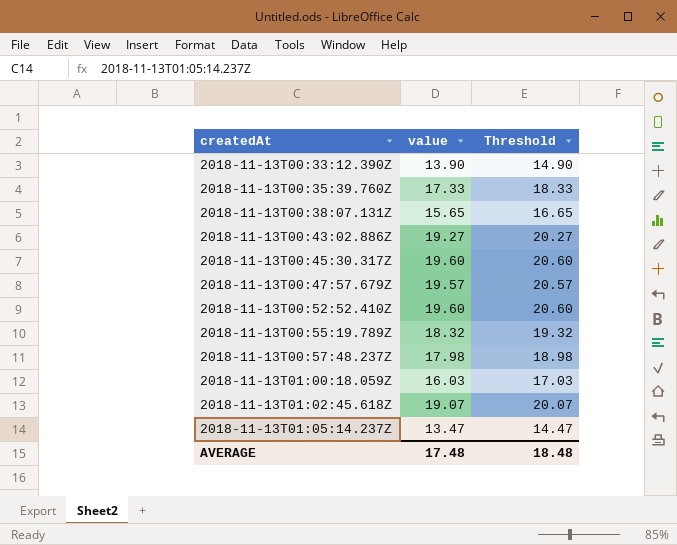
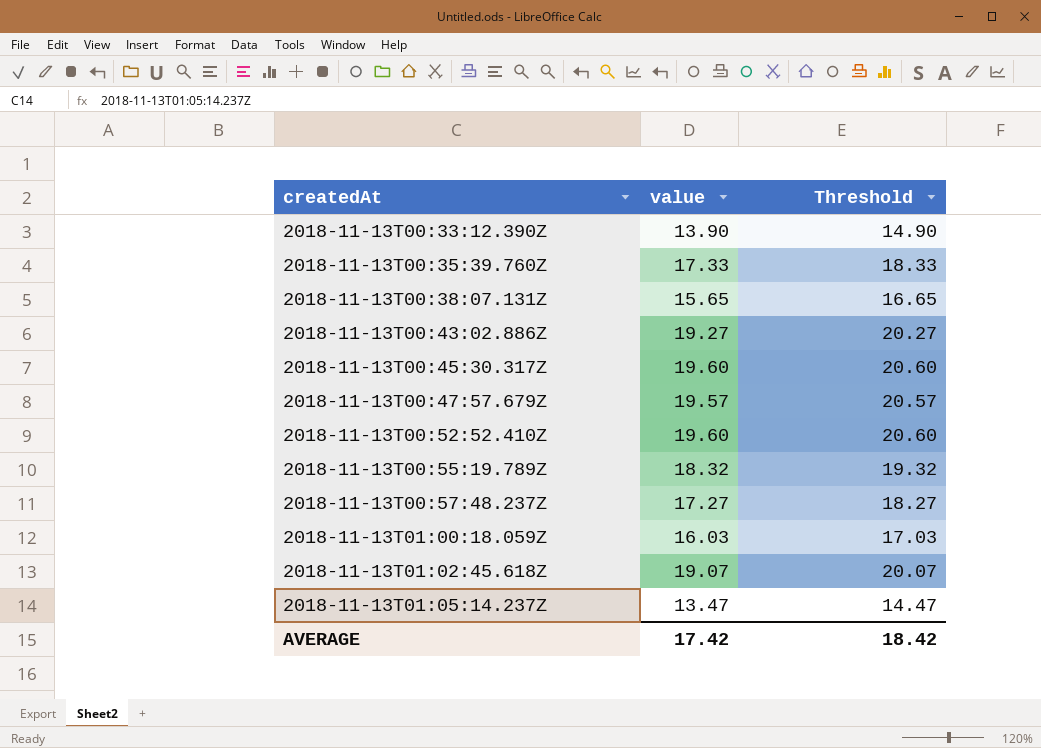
2018-11-13T00:57:48.237Z | value: 17.98 -> 17.27
2018-11-13T00:57:48.237Z | Threshold: 18.98 -> 18.27
AVERAGE | value: 17.48 -> 17.42
AVERAGE | Threshold: 18.48 -> 18.42

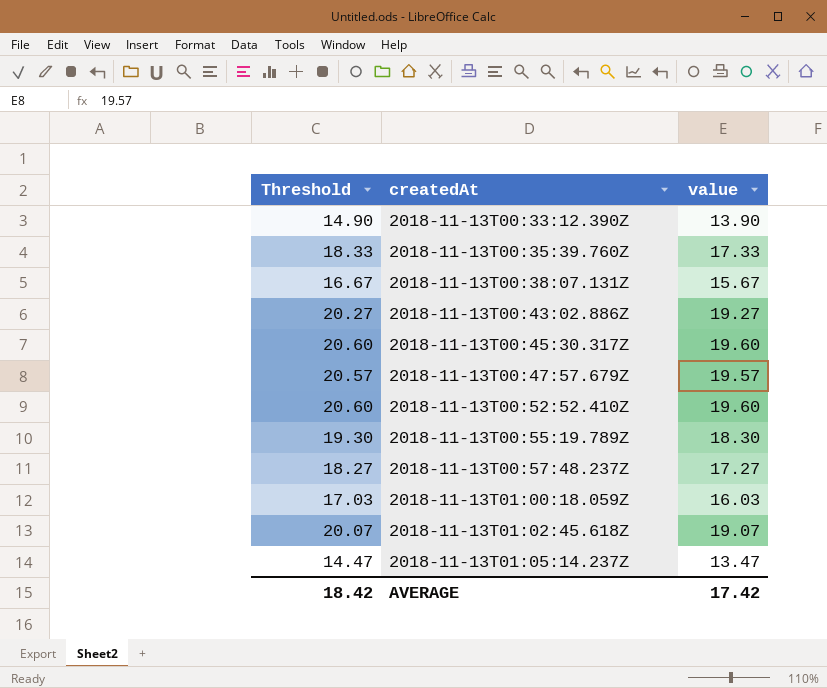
column Threshold | position: 3 -> 1
2018-11-13T00:38:07.131Z | Threshold: 16.65 -> 16.67
2018-11-13T00:38:07.131Z | value: 15.65 -> 15.67
2018-11-13T00:55:19.789Z | Threshold: 19.32 -> 19.30
2018-11-13T00:55:19.789Z | value: 18.32 -> 18.30

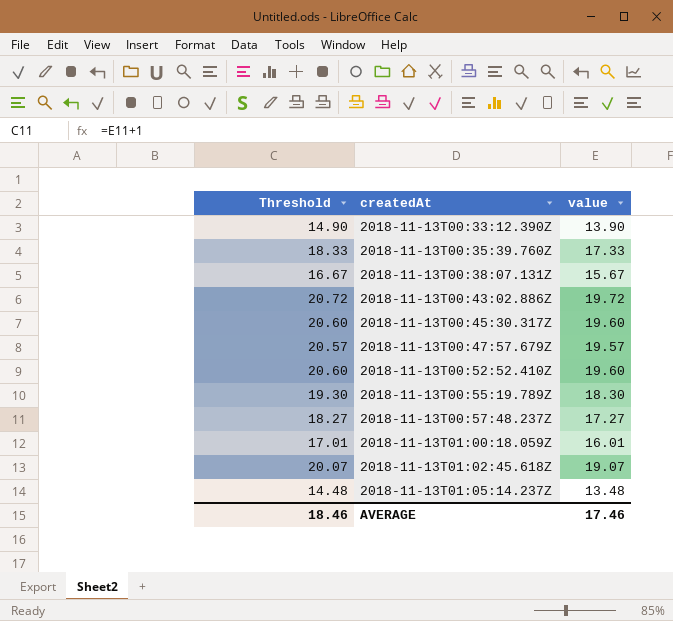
2018-11-13T00:43:02.886Z | Threshold: 20.27 -> 20.72
2018-11-13T00:43:02.886Z | value: 19.27 -> 19.72
2018-11-13T01:00:18.059Z | Threshold: 17.03 -> 17.01
2018-11-13T01:00:18.059Z | value: 16.03 -> 16.01
2018-11-13T01:05:14.237Z | Threshold: 14.47 -> 14.48
2018-11-13T01:05:14.237Z | value: 13.47 -> 13.48
AVERAGE | Threshold: 18.42 -> 18.46
AVERAGE | value: 17.42 -> 17.46

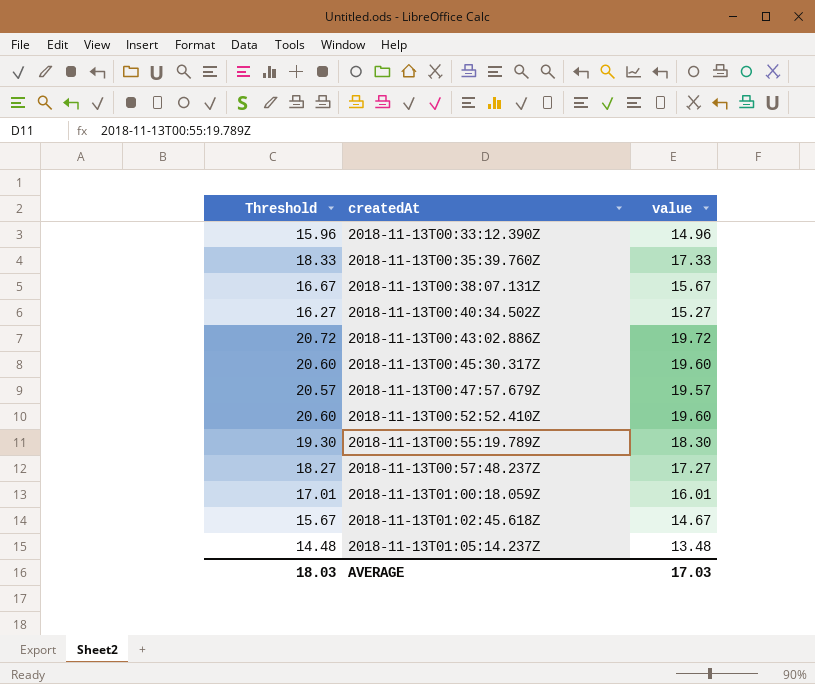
2018-11-13T00:33:12.390Z | Threshold: 14.90 -> 15.96
2018-11-13T00:33:12.390Z | value: 13.90 -> 14.96
row 2018-11-13T00:40:34.502Z: none -> 16.27 | 15.27
2018-11-13T01:02:45.618Z | Threshold: 20.07 -> 15.67
2018-11-13T01:02:45.618Z | value: 19.07 -> 14.67
AVERAGE | Threshold: 18.46 -> 18.03
AVERAGE | value: 17.46 -> 17.03

